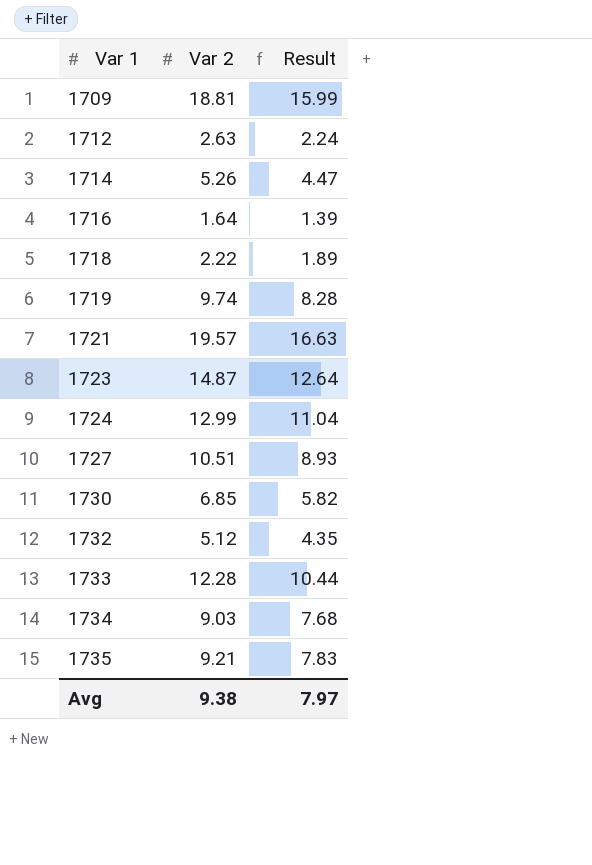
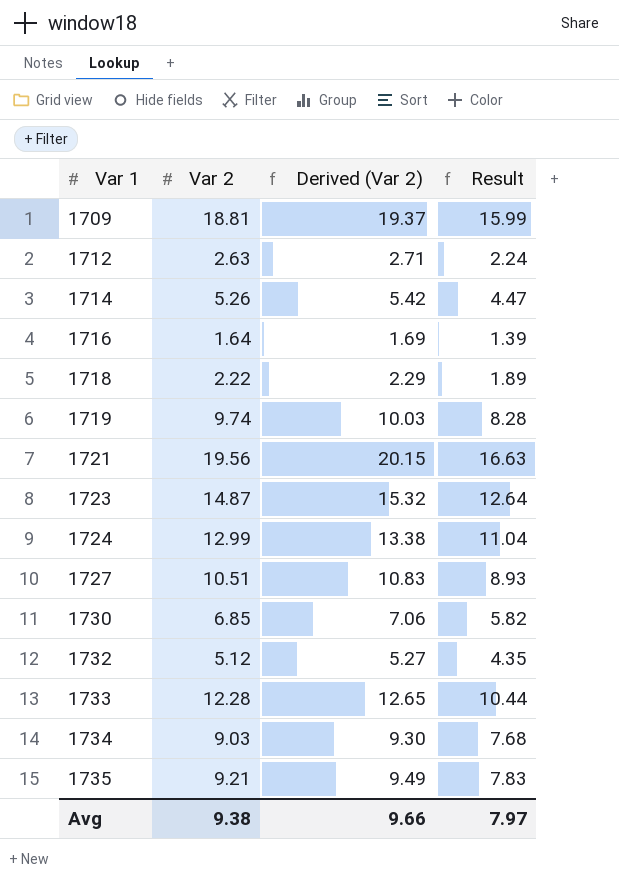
column Derived (Var 2) | formula: none -> [Var 2] * 1.03
1721 | Var 2: 19.57 -> 19.56

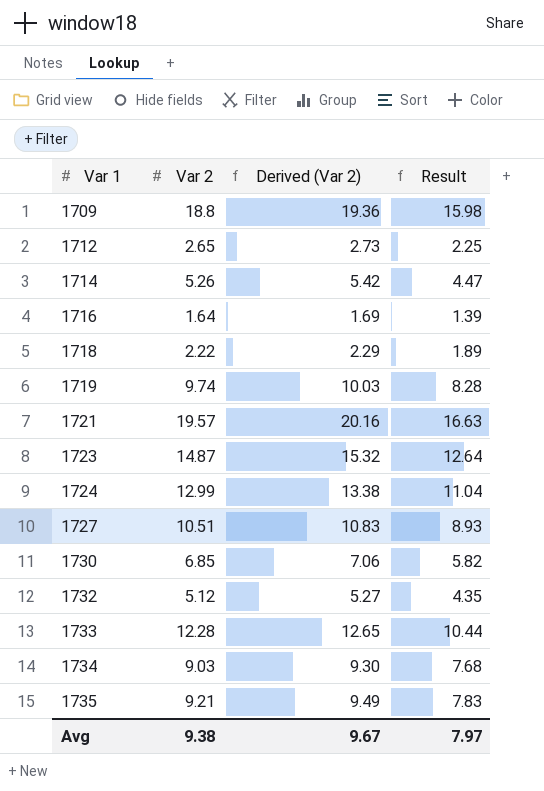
1709 | Var 2: 18.81 -> 18.8
1709 | Derived (Var 2): 19.37 -> 19.36
1709 | Result: 15.99 -> 15.98
1712 | Var 2: 2.63 -> 2.65
1712 | Derived (Var 2): 2.71 -> 2.73
1712 | Result: 2.24 -> 2.25
1721 | Var 2: 19.56 -> 19.57
1721 | Derived (Var 2): 20.15 -> 20.16
Avg | Derived (Var 2): 9.66 -> 9.67

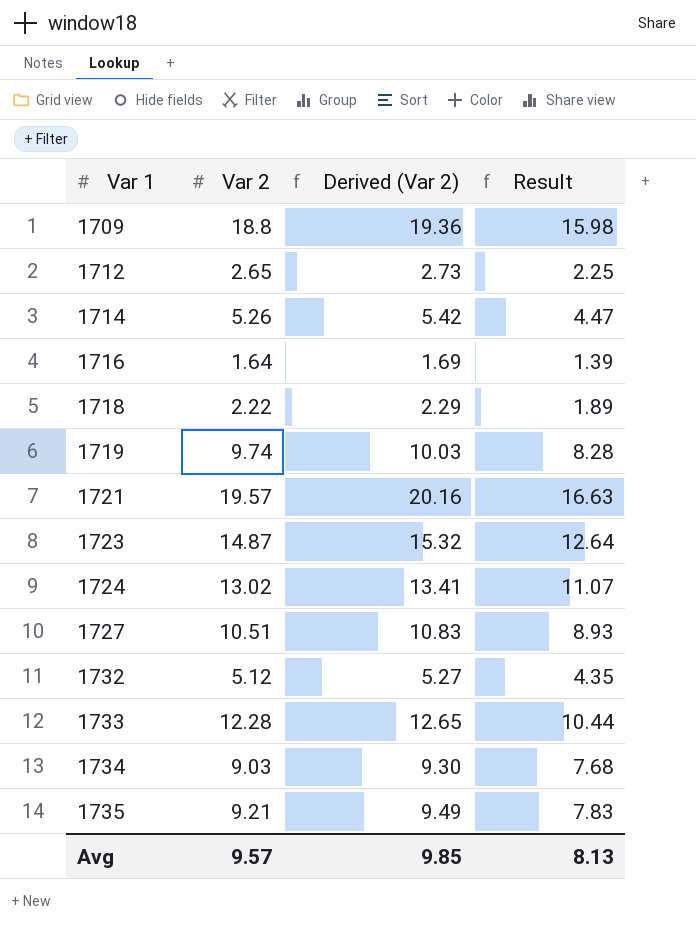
row 1730: 6.85 | 7.06 | 5.82 -> none
1724 | Var 2: 12.99 -> 13.02
1724 | Derived (Var 2): 13.38 -> 13.41
1724 | Result: 11.04 -> 11.07
Avg | Var 2: 9.38 -> 9.57
Avg | Derived (Var 2): 9.67 -> 9.85
Avg | Result: 7.97 -> 8.13

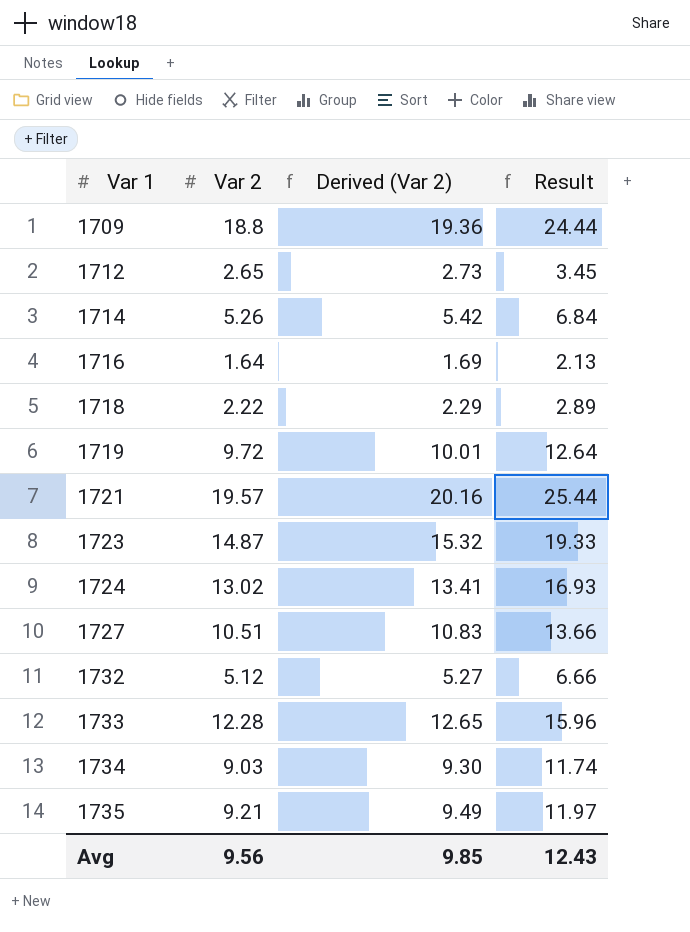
column Result | formula: [Var 2] * 0.85 -> [Var 2] * 1.3
1719 | Var 2: 9.74 -> 9.72
1719 | Derived (Var 2): 10.03 -> 10.01
Avg | Var 2: 9.57 -> 9.56
Avg | Result: 8.13 -> 12.43

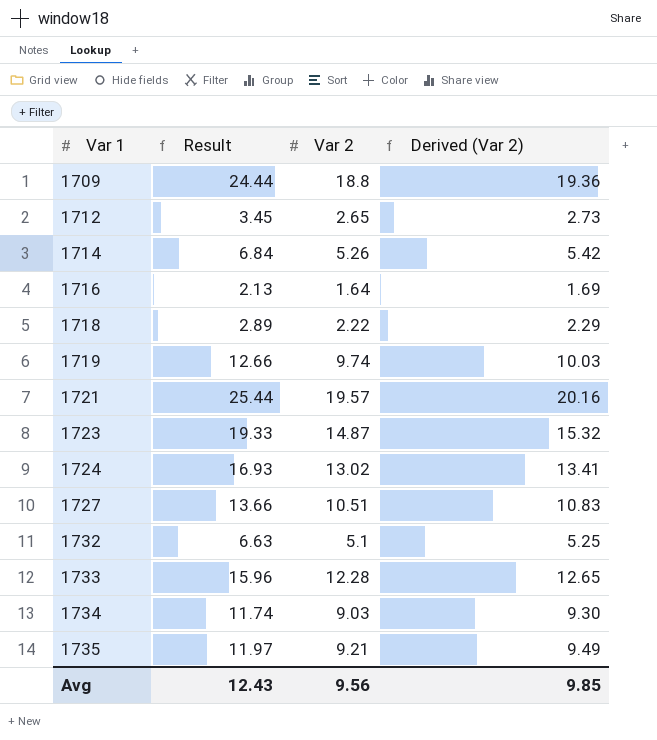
column Result | position: 4 -> 2
1719 | Result: 12.64 -> 12.66
1719 | Var 2: 9.72 -> 9.74
1719 | Derived (Var 2): 10.01 -> 10.03
1732 | Result: 6.66 -> 6.63
1732 | Var 2: 5.12 -> 5.1
1732 | Derived (Var 2): 5.27 -> 5.25

